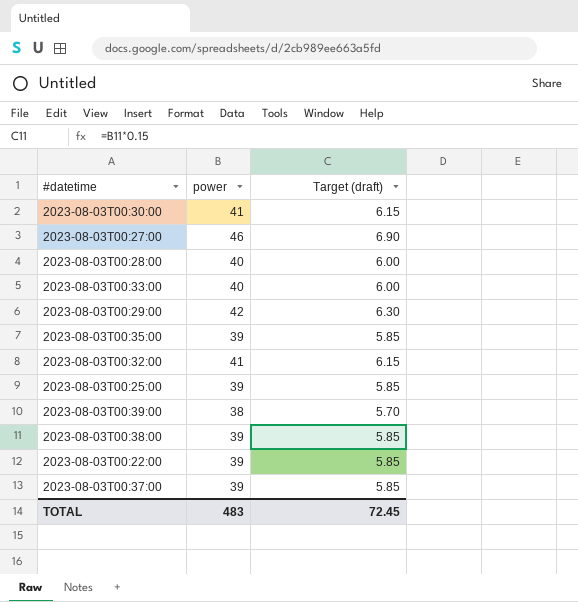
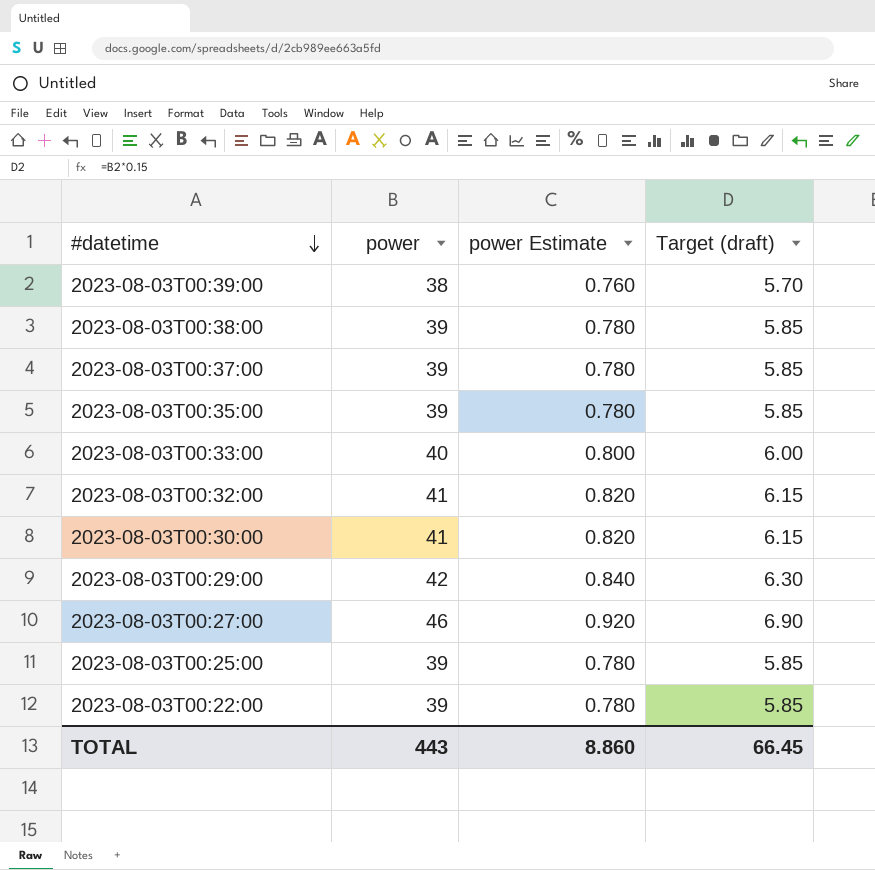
row order: none -> #datetime descending
column power Estimate | formula: none -> [power] * 0.02
row 2023-08-03T00:28:00: 40 | 6.00 -> none
TOTAL | power: 483 -> 443
TOTAL | Target (draft): 72.45 -> 66.45

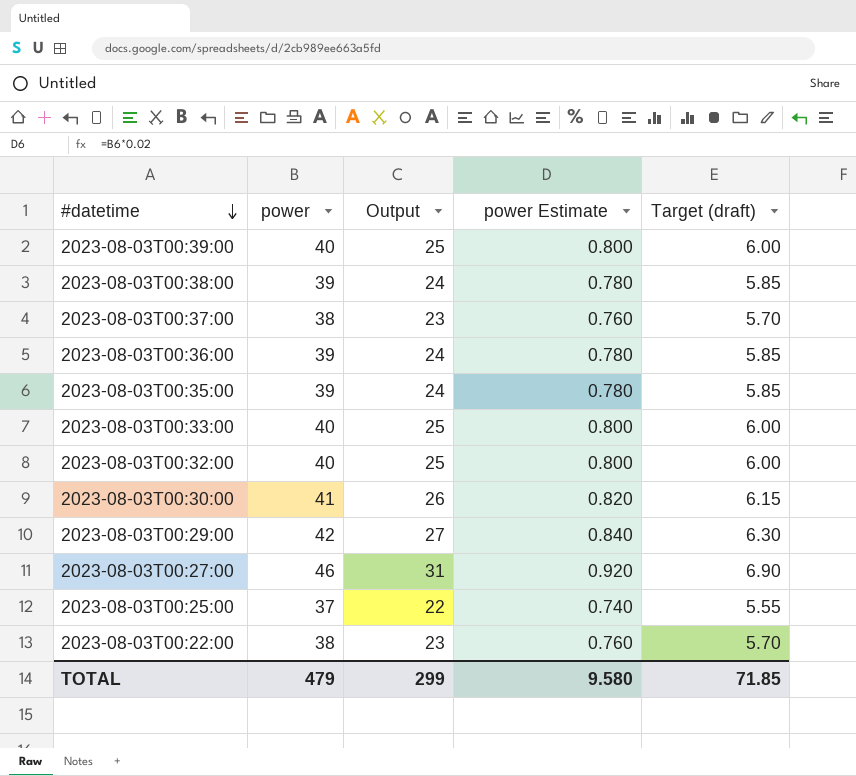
column Output | formula: none -> [power] - 15
2023-08-03T00:39:00 | power: 38 -> 40
2023-08-03T00:39:00 | power Estimate: 0.760 -> 0.800
2023-08-03T00:39:00 | Target (draft): 5.70 -> 6.00
2023-08-03T00:37:00 | power: 39 -> 38
2023-08-03T00:37:00 | power Estimate: 0.780 -> 0.760
2023-08-03T00:37:00 | Target (draft): 5.85 -> 5.70
row 2023-08-03T00:36:00: none -> 39 | 24 | 0.780 | 5.85
2023-08-03T00:32:00 | power: 41 -> 40
2023-08-03T00:32:00 | power Estimate: 0.820 -> 0.800
2023-08-03T00:32:00 | Target (draft): 6.15 -> 6.00
2023-08-03T00:25:00 | power: 39 -> 37
2023-08-03T00:25:00 | power Estimate: 0.780 -> 0.740
2023-08-03T00:25:00 | Target (draft): 5.85 -> 5.55
2023-08-03T00:22:00 | power: 39 -> 38
2023-08-03T00:22:00 | power Estimate: 0.780 -> 0.760
2023-08-03T00:22:00 | Target (draft): 5.85 -> 5.70
TOTAL | power: 443 -> 479
TOTAL | power Estimate: 8.860 -> 9.580
TOTAL | Target (draft): 66.45 -> 71.85

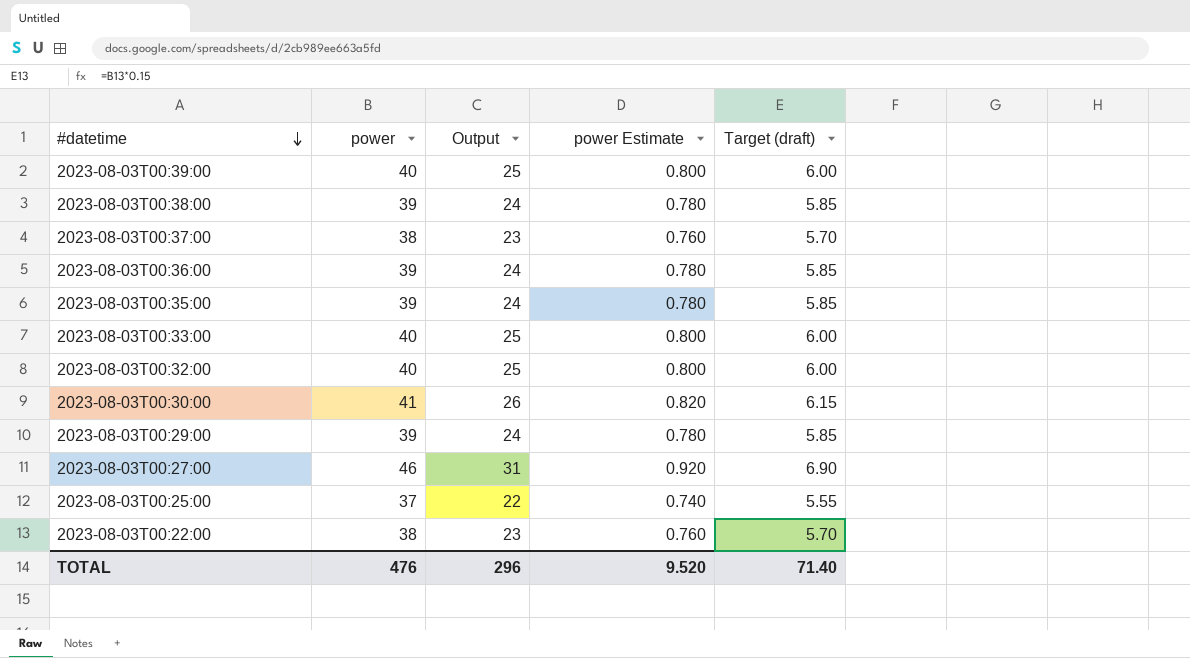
2023-08-03T00:29:00 | power: 42 -> 39
2023-08-03T00:29:00 | Output: 27 -> 24
2023-08-03T00:29:00 | power Estimate: 0.840 -> 0.780
2023-08-03T00:29:00 | Target (draft): 6.30 -> 5.85
TOTAL | power: 479 -> 476
TOTAL | Output: 299 -> 296
TOTAL | power Estimate: 9.580 -> 9.520
TOTAL | Target (draft): 71.85 -> 71.40

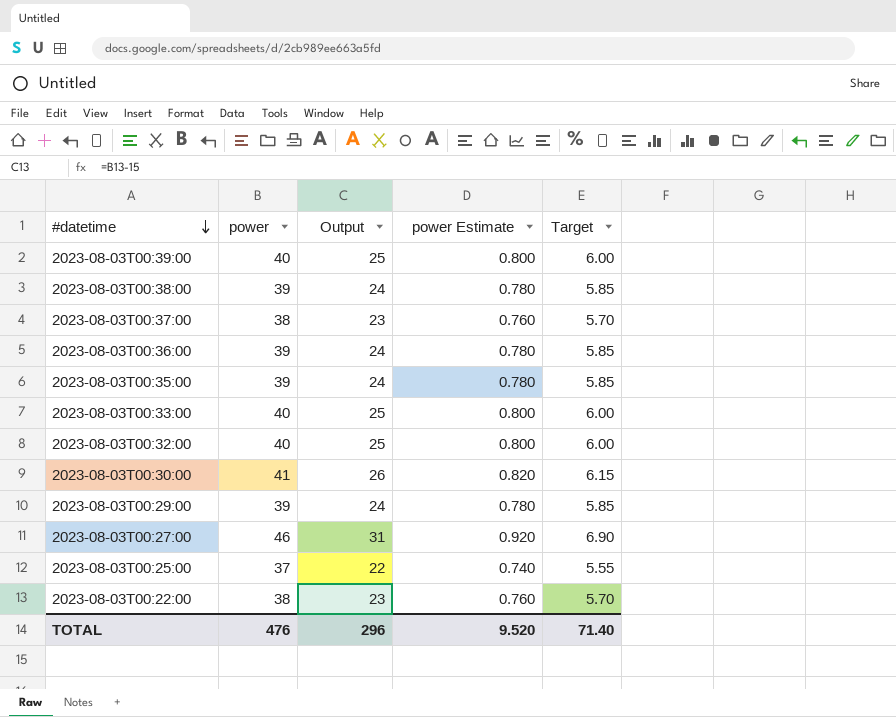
column name: Target (draft) -> Target

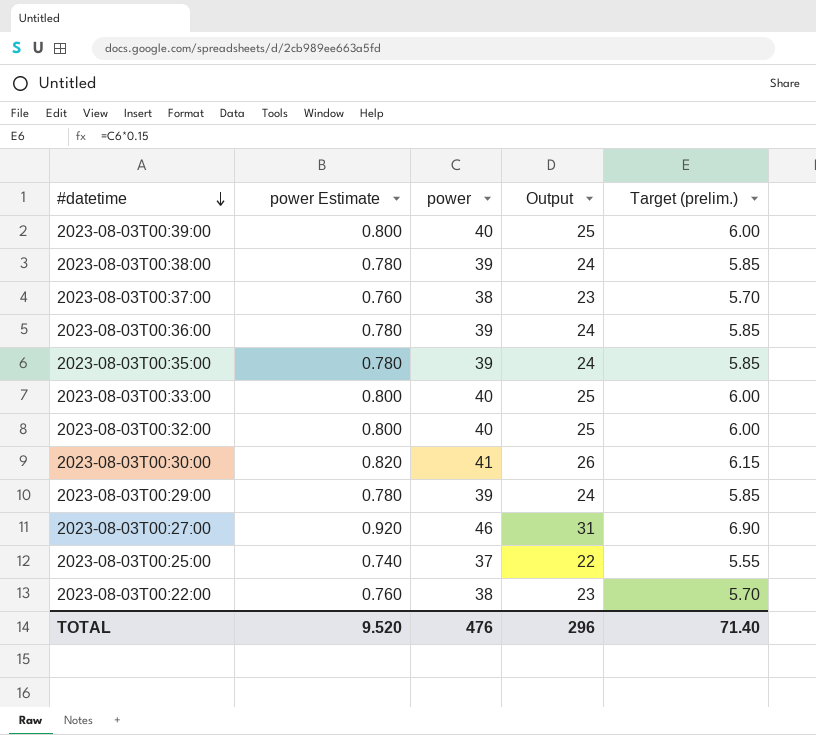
column power Estimate | position: 4 -> 2
column name: Target -> Target (prelim.)

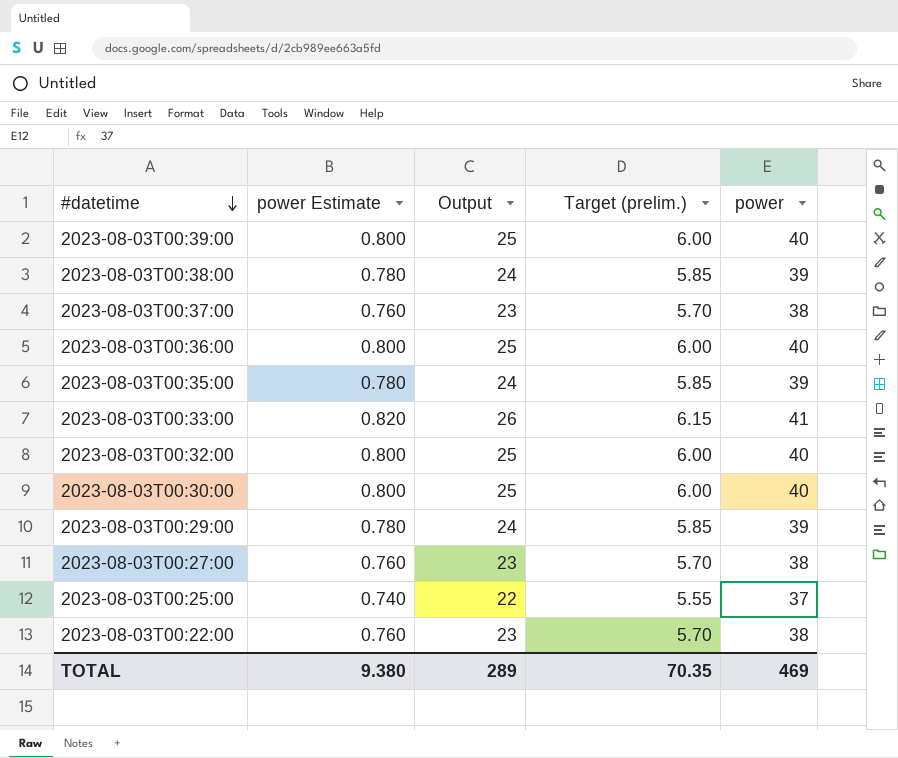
column power | position: 3 -> 5
2023-08-03T00:36:00 | power Estimate: 0.780 -> 0.800
2023-08-03T00:36:00 | Output: 24 -> 25
2023-08-03T00:36:00 | Target (prelim.): 5.85 -> 6.00
2023-08-03T00:36:00 | power: 39 -> 40
2023-08-03T00:33:00 | power Estimate: 0.800 -> 0.820
2023-08-03T00:33:00 | Output: 25 -> 26
2023-08-03T00:33:00 | Target (prelim.): 6.00 -> 6.15
2023-08-03T00:33:00 | power: 40 -> 41
2023-08-03T00:30:00 | power Estimate: 0.820 -> 0.800
2023-08-03T00:30:00 | Output: 26 -> 25
2023-08-03T00:30:00 | Target (prelim.): 6.15 -> 6.00
2023-08-03T00:30:00 | power: 41 -> 40
2023-08-03T00:27:00 | power Estimate: 0.920 -> 0.760
2023-08-03T00:27:00 | Output: 31 -> 23
2023-08-03T00:27:00 | Target (prelim.): 6.90 -> 5.70
2023-08-03T00:27:00 | power: 46 -> 38
TOTAL | power Estimate: 9.520 -> 9.380
TOTAL | Output: 296 -> 289
TOTAL | Target (prelim.): 71.40 -> 70.35
TOTAL | power: 476 -> 469

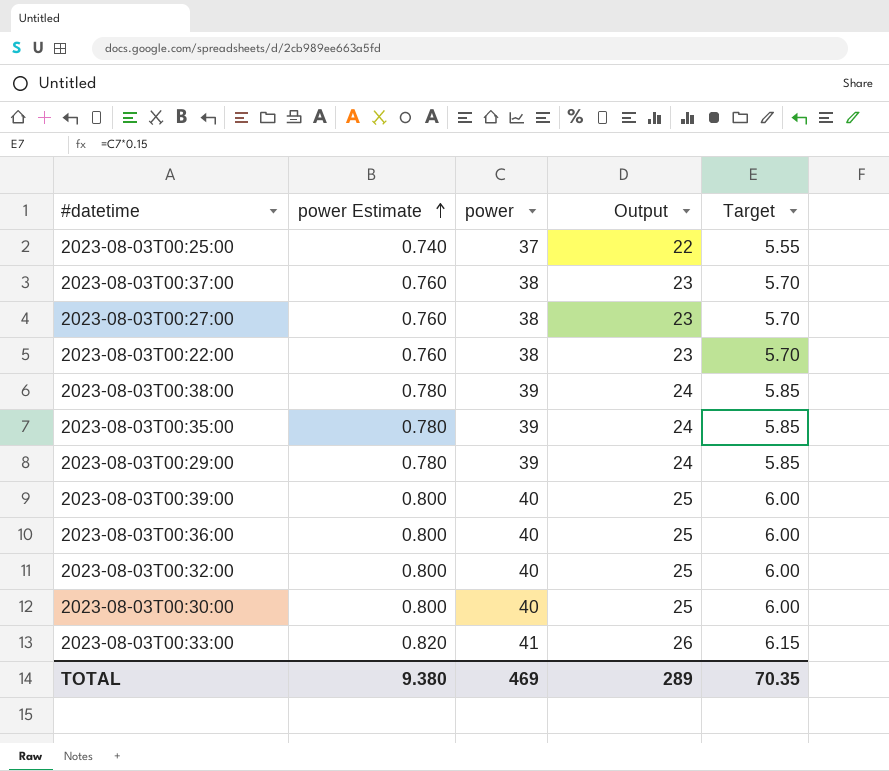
row order: #datetime descending -> power Estimate ascending
column power | position: 5 -> 3
column name: Target (prelim.) -> Target

